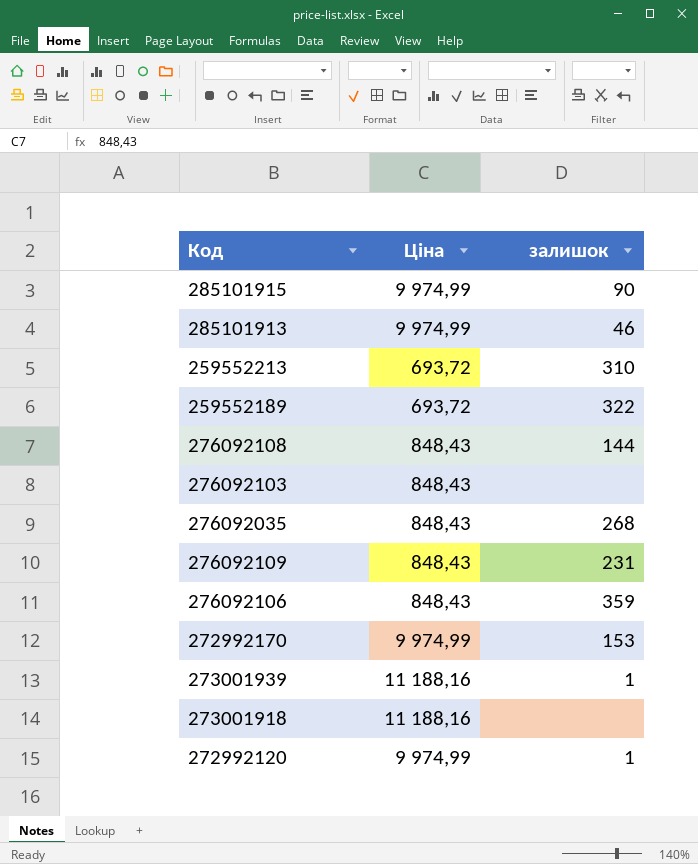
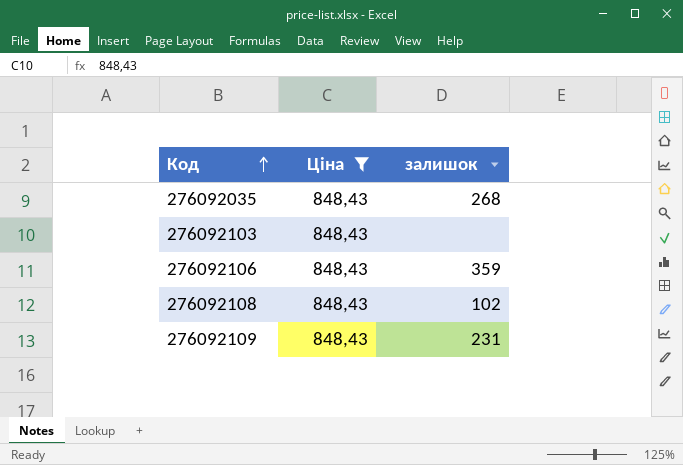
filter: none -> Ціна = 848,43
row order: none -> Код ascending
276092108 | залишок: 144 -> 102

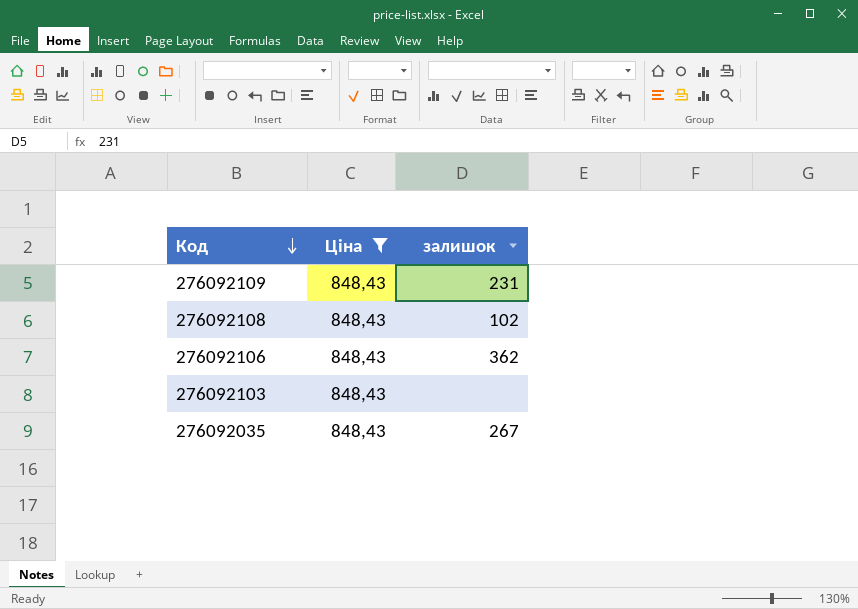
row order: Код ascending -> Код descending
276092106 | залишок: 359 -> 362
276092035 | залишок: 268 -> 267

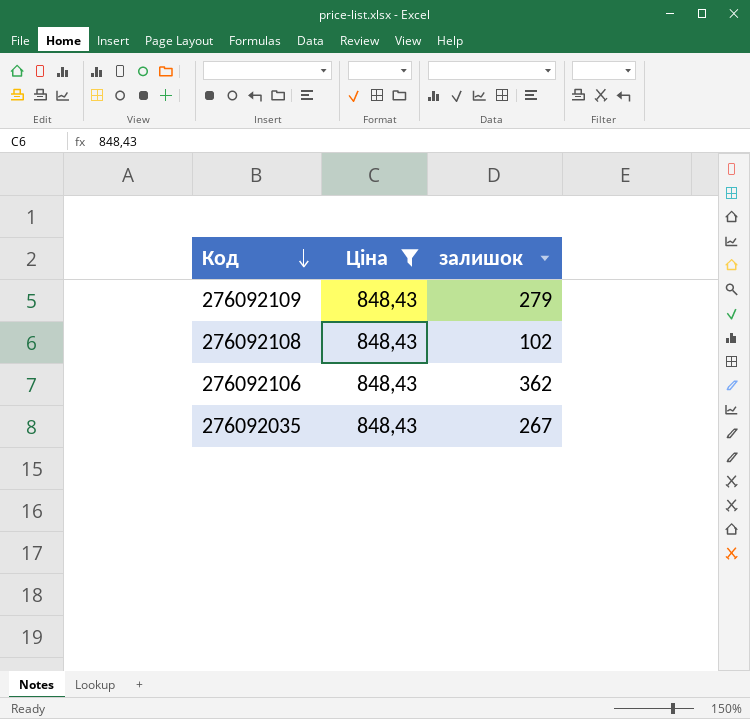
row 276092103: 848,43 | none -> none
276092109 | залишок: 231 -> 279

